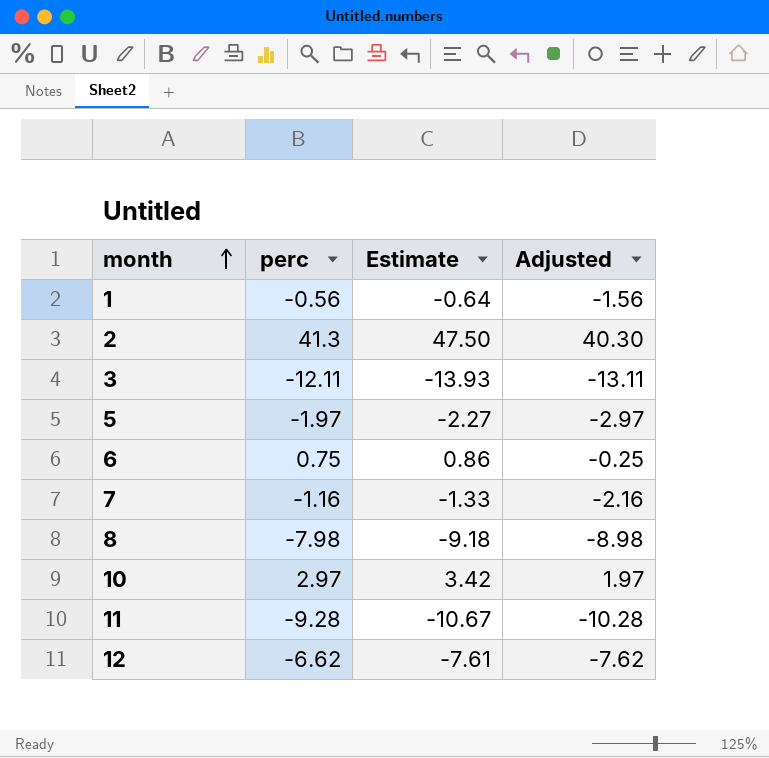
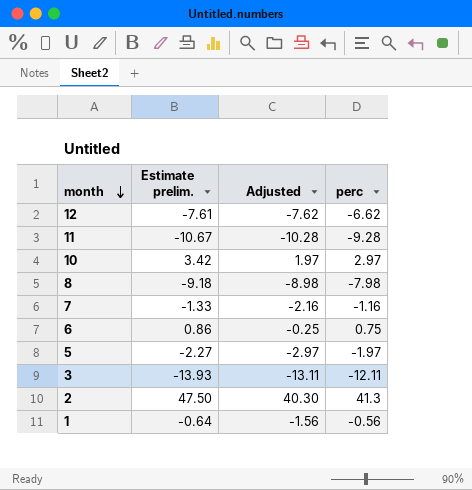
row order: month ascending -> month descending
column name: Estimate -> Estimate prelim.
column perc | position: 2 -> 4

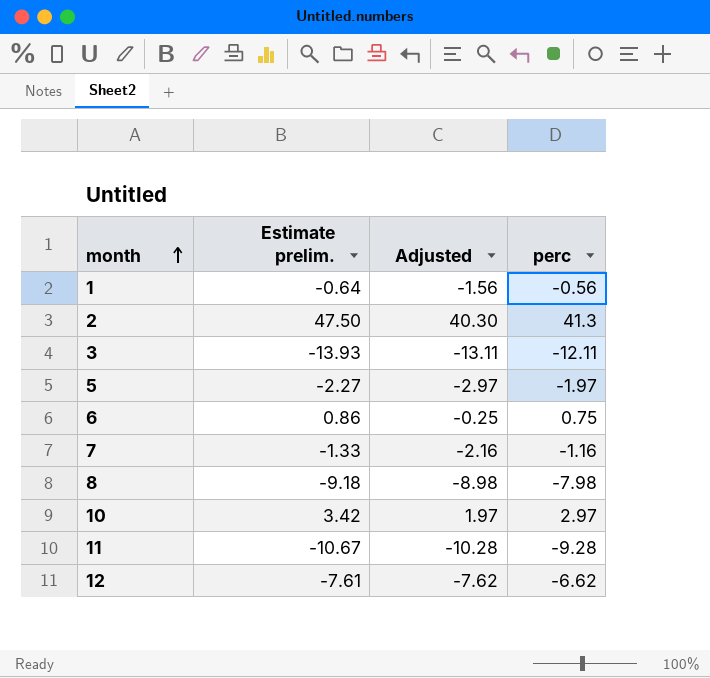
row order: month descending -> month ascending

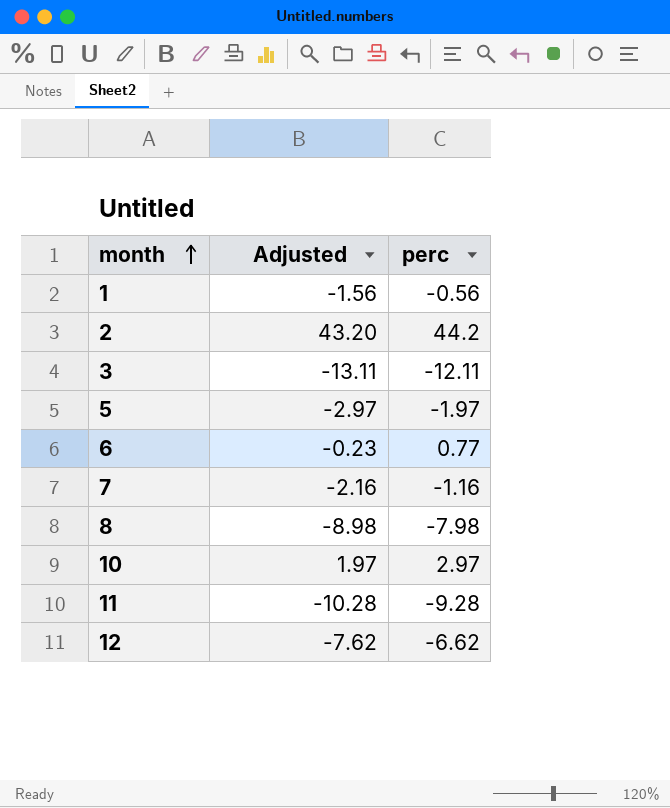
column Estimate prelim. | formula: [perc] * 1.15 -> none
2 | Adjusted: 40.30 -> 43.20
2 | perc: 41.3 -> 44.2
6 | Adjusted: -0.25 -> -0.23
6 | perc: 0.75 -> 0.77

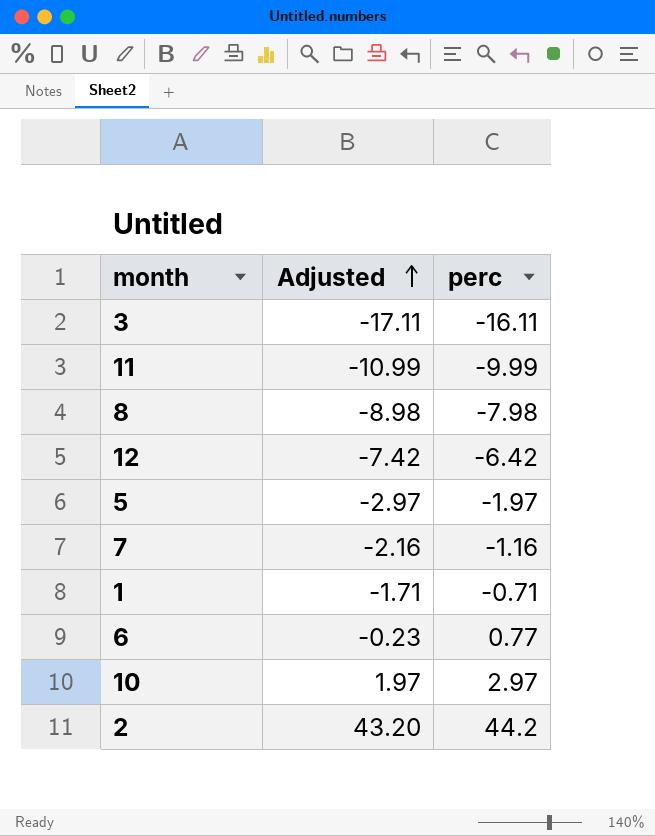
row order: month ascending -> Adjusted ascending
3 | Adjusted: -13.11 -> -17.11
3 | perc: -12.11 -> -16.11
11 | Adjusted: -10.28 -> -10.99
11 | perc: -9.28 -> -9.99
12 | Adjusted: -7.62 -> -7.42
12 | perc: -6.62 -> -6.42
1 | Adjusted: -1.56 -> -1.71
1 | perc: -0.56 -> -0.71

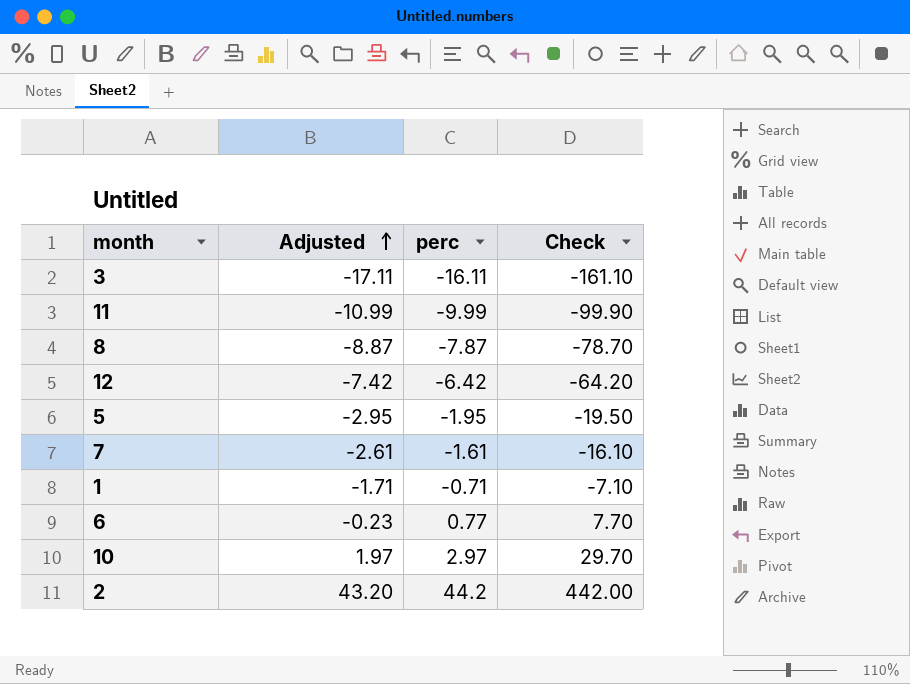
column Check | formula: none -> [perc] * 10
8 | Adjusted: -8.98 -> -8.87
8 | perc: -7.98 -> -7.87
5 | Adjusted: -2.97 -> -2.95
5 | perc: -1.97 -> -1.95
7 | Adjusted: -2.16 -> -2.61
7 | perc: -1.16 -> -1.61

